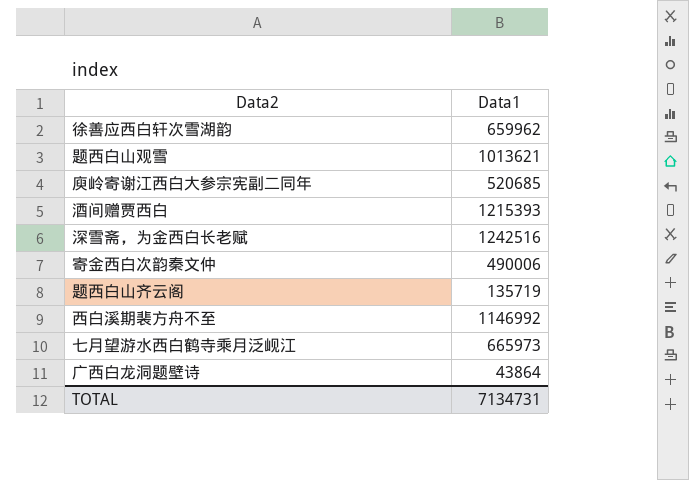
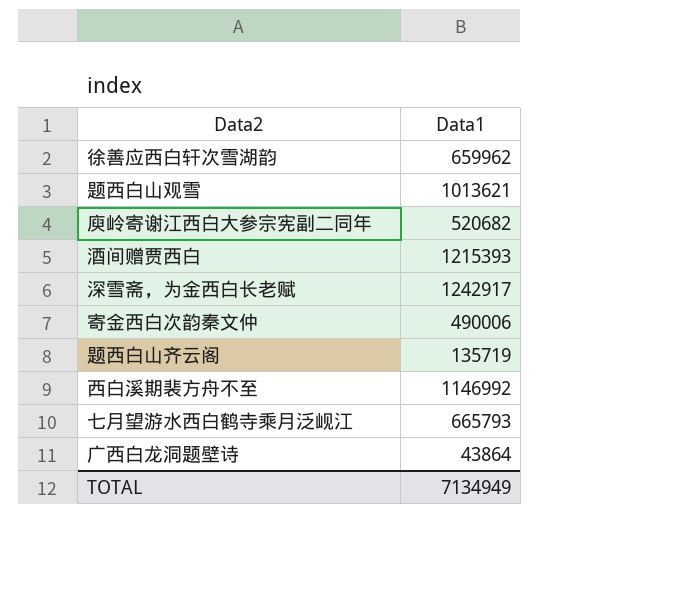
庾岭寄谢江西白大参宗宪副二同年 | Data1: 520685 -> 520682
深雪斋，为金西白长老赋 | Data1: 1242516 -> 1242917
七月望游水西白鹤寺乘月泛岘江 | Data1: 665973 -> 665793
TOTAL | Data1: 7134731 -> 7134949

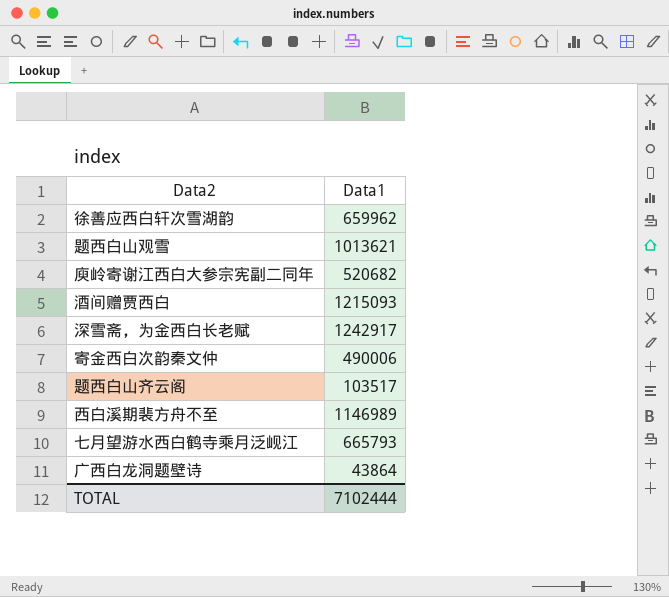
酒间赠贾西白 | Data1: 1215393 -> 1215093
题西白山齐云阁 | Data1: 135719 -> 103517
西白溪期裴方舟不至 | Data1: 1146992 -> 1146989
TOTAL | Data1: 7134949 -> 7102444

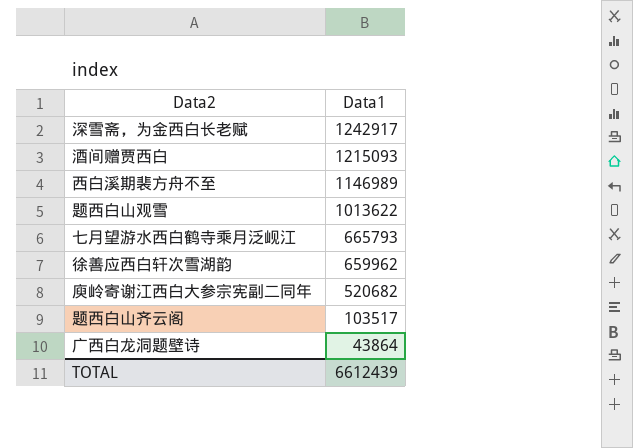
row order: none -> Data1 descending
row 寄金西白次韵秦文仲: 490006 -> none
题西白山观雪 | Data1: 1013621 -> 1013622
TOTAL | Data1: 7102444 -> 6612439

